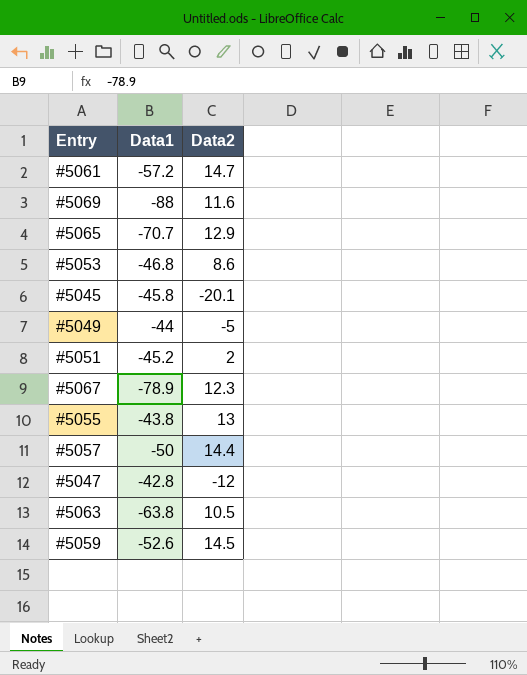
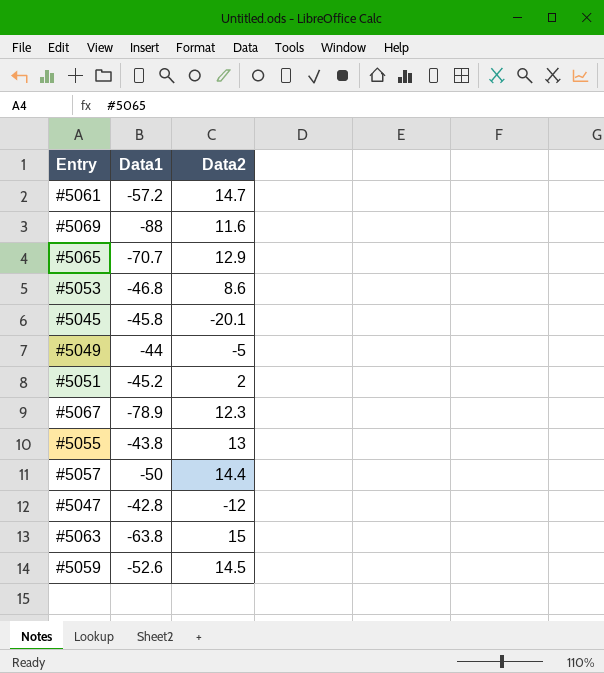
#5063 | Data2: 10.5 -> 15

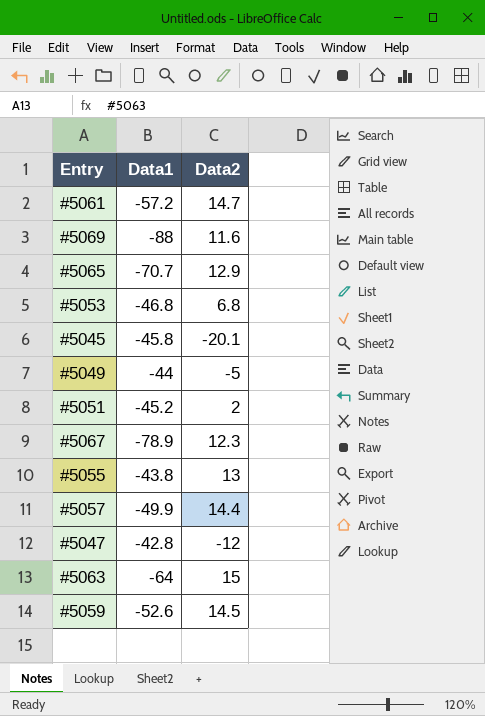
#5053 | Data2: 8.6 -> 6.8
#5057 | Data1: -50 -> -49.9
#5063 | Data1: -63.8 -> -64

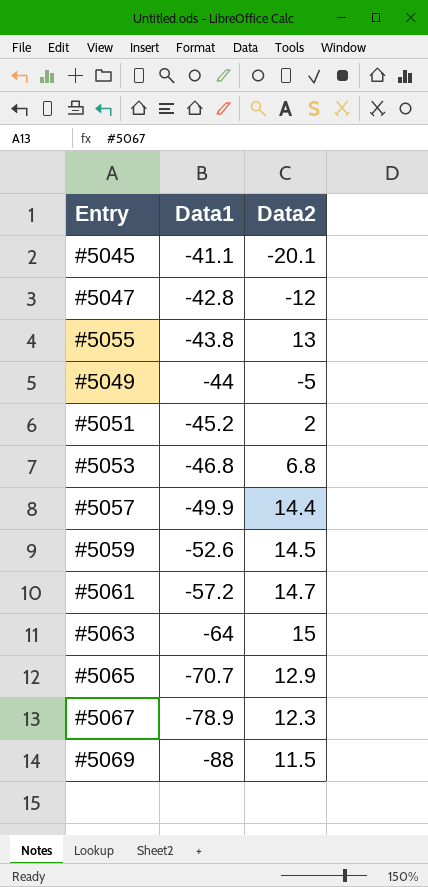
row order: none -> Data1 descending
#5045 | Data1: -45.8 -> -41.1
#5069 | Data2: 11.6 -> 11.5

